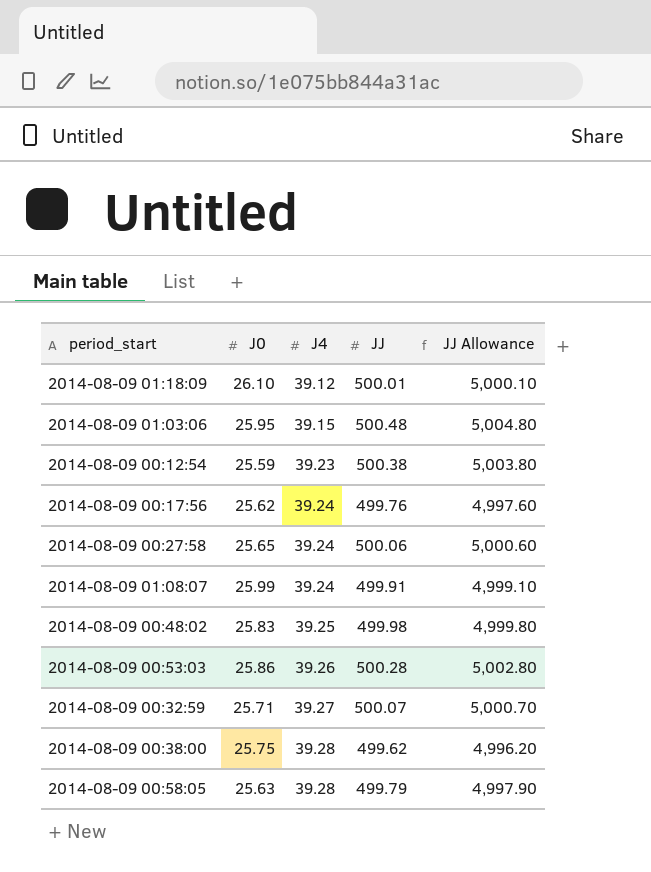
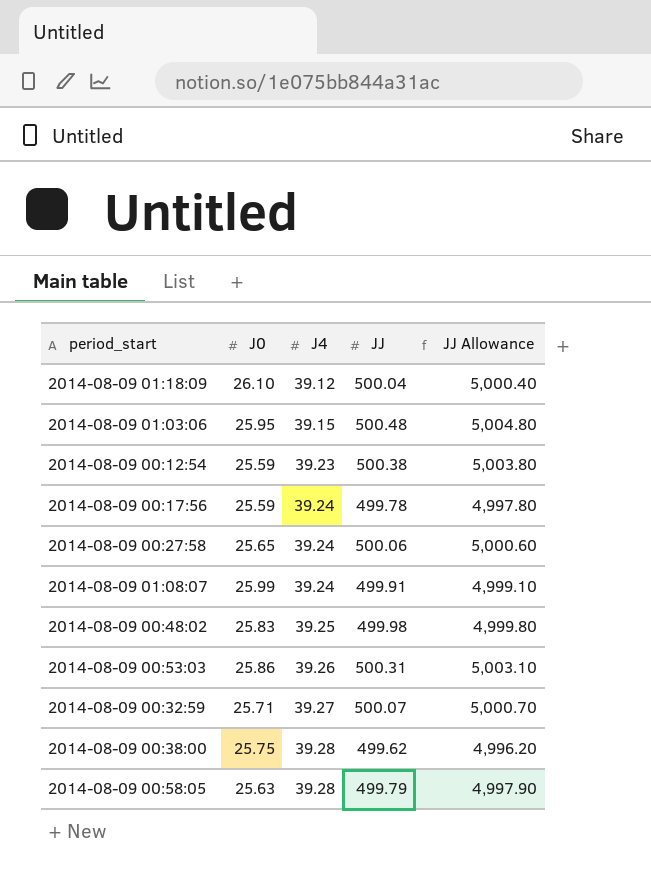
2014-08-09 01:18:09 | JJ: 500.01 -> 500.04
2014-08-09 01:18:09 | JJ Allowance: 5,000.10 -> 5,000.40
2014-08-09 00:17:56 | J0: 25.62 -> 25.59
2014-08-09 00:17:56 | JJ: 499.76 -> 499.78
2014-08-09 00:17:56 | JJ Allowance: 4,997.60 -> 4,997.80
2014-08-09 00:53:03 | JJ: 500.28 -> 500.31
2014-08-09 00:53:03 | JJ Allowance: 5,002.80 -> 5,003.10

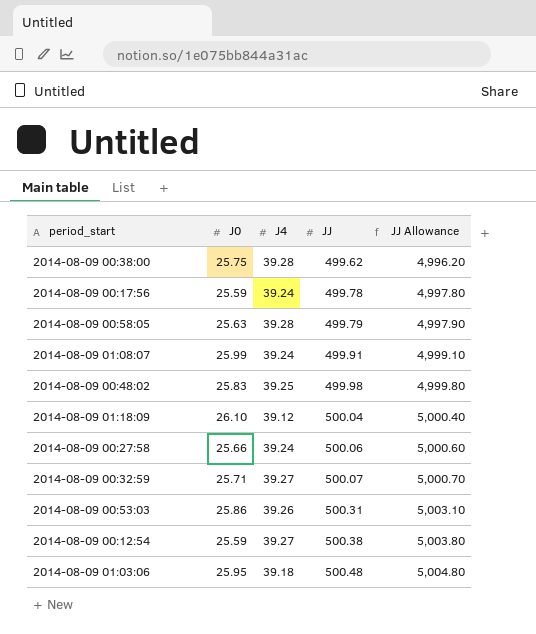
row order: J4 ascending -> JJ ascending
2014-08-09 00:27:58 | J0: 25.65 -> 25.66
2014-08-09 00:12:54 | J4: 39.23 -> 39.27
2014-08-09 01:03:06 | J4: 39.15 -> 39.18

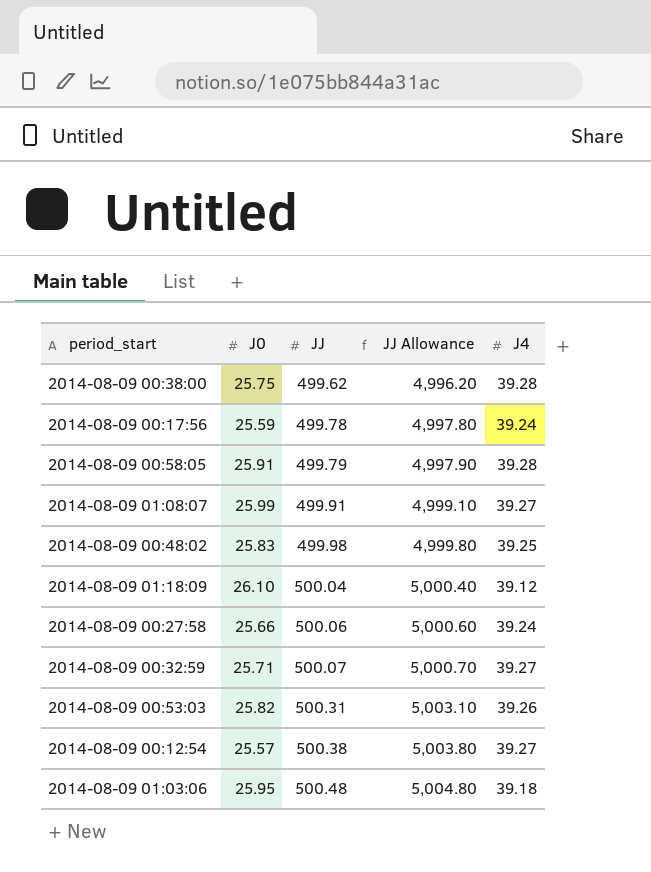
column J4 | position: 3 -> 5
2014-08-09 00:58:05 | J0: 25.63 -> 25.91
2014-08-09 01:08:07 | J4: 39.24 -> 39.27
2014-08-09 00:53:03 | J0: 25.86 -> 25.82
2014-08-09 00:12:54 | J0: 25.59 -> 25.57

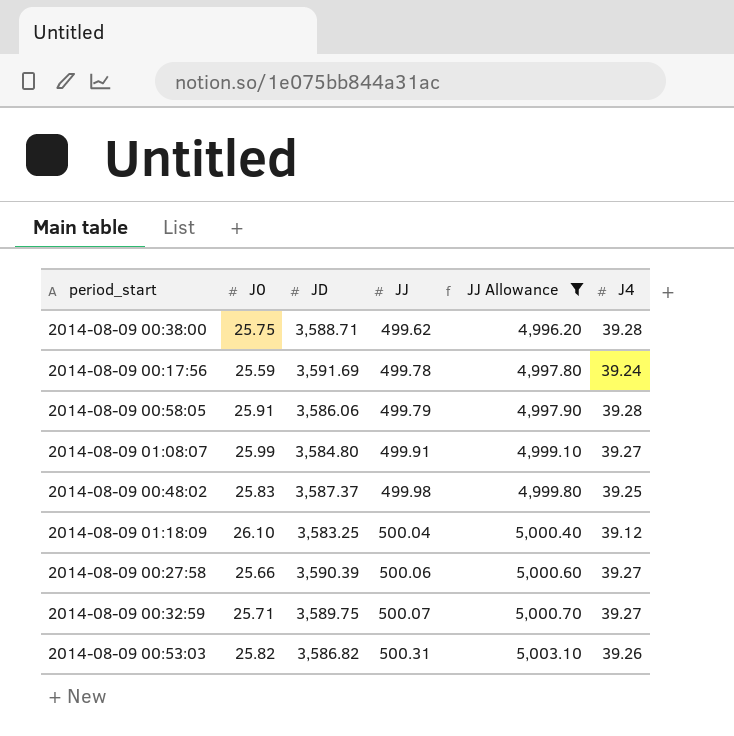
filter: none -> JJ Allowance <= 5,003.10
column JD | position: none -> 3
2014-08-09 00:27:58 | J4: 39.24 -> 39.27

